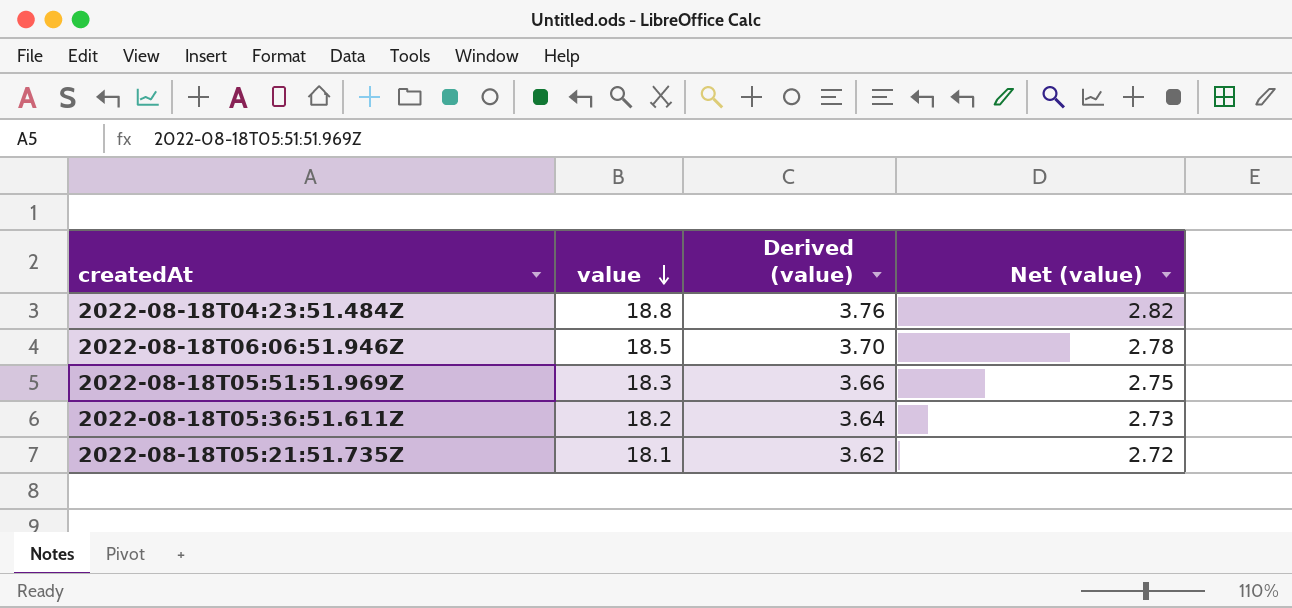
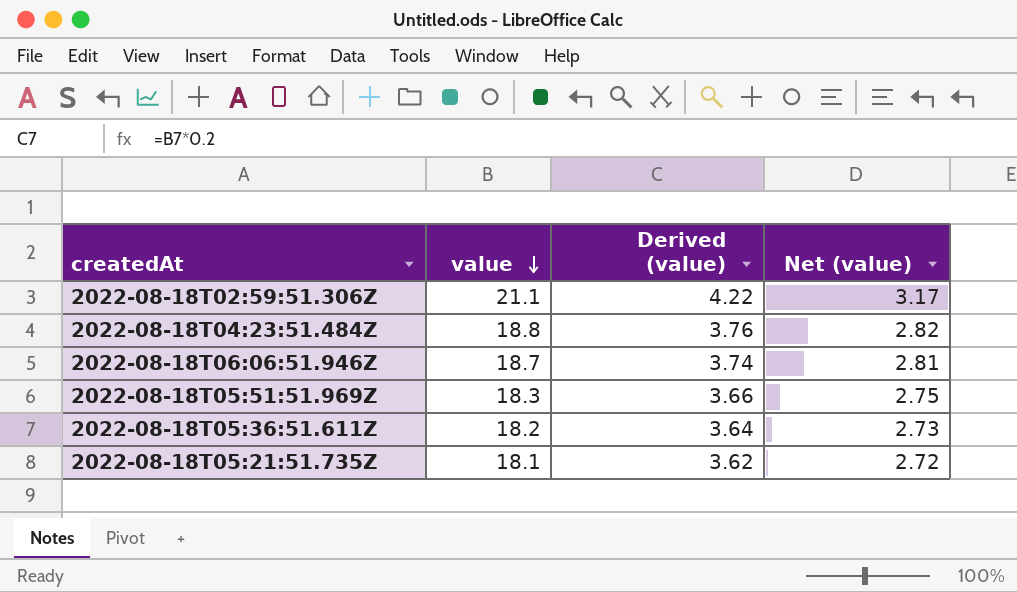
row 2022-08-18T02:59:51.306Z: none -> 21.1 | 4.22 | 3.17
2022-08-18T06:06:51.946Z | value: 18.5 -> 18.7
2022-08-18T06:06:51.946Z | Derived (value): 3.70 -> 3.74
2022-08-18T06:06:51.946Z | Net (value): 2.78 -> 2.81

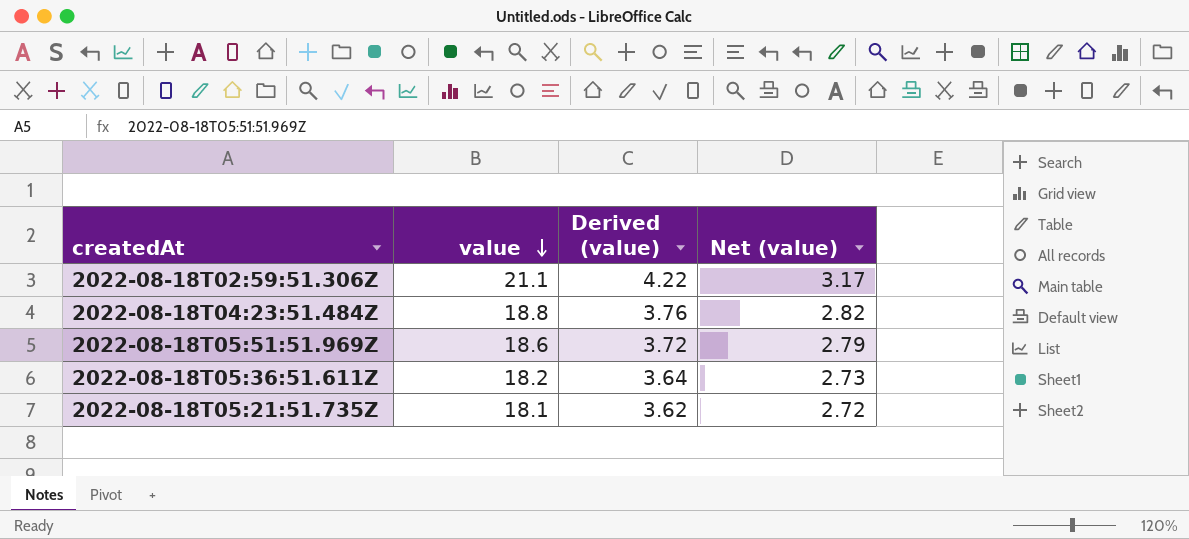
row 2022-08-18T06:06:51.946Z: 18.7 | 3.74 | 2.81 -> none
2022-08-18T05:51:51.969Z | value: 18.3 -> 18.6
2022-08-18T05:51:51.969Z | Derived (value): 3.66 -> 3.72
2022-08-18T05:51:51.969Z | Net (value): 2.75 -> 2.79

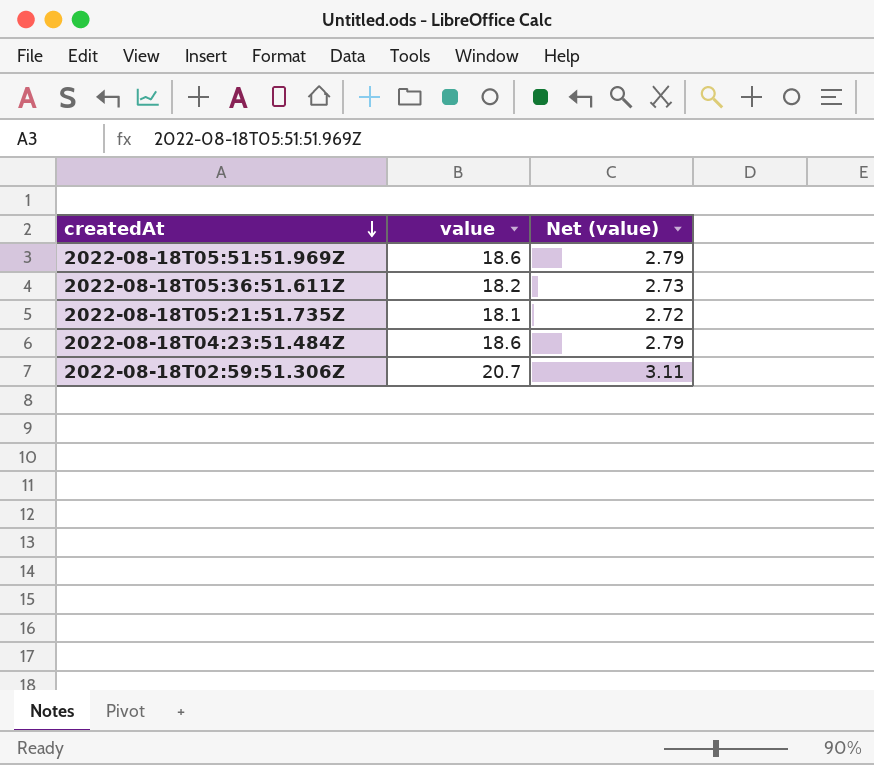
row order: value descending -> createdAt descending
column Derived (value) | formula: [value] * 0.2 -> none
2022-08-18T04:23:51.484Z | value: 18.8 -> 18.6
2022-08-18T04:23:51.484Z | Net (value): 2.82 -> 2.79
2022-08-18T02:59:51.306Z | value: 21.1 -> 20.7
2022-08-18T02:59:51.306Z | Net (value): 3.17 -> 3.11

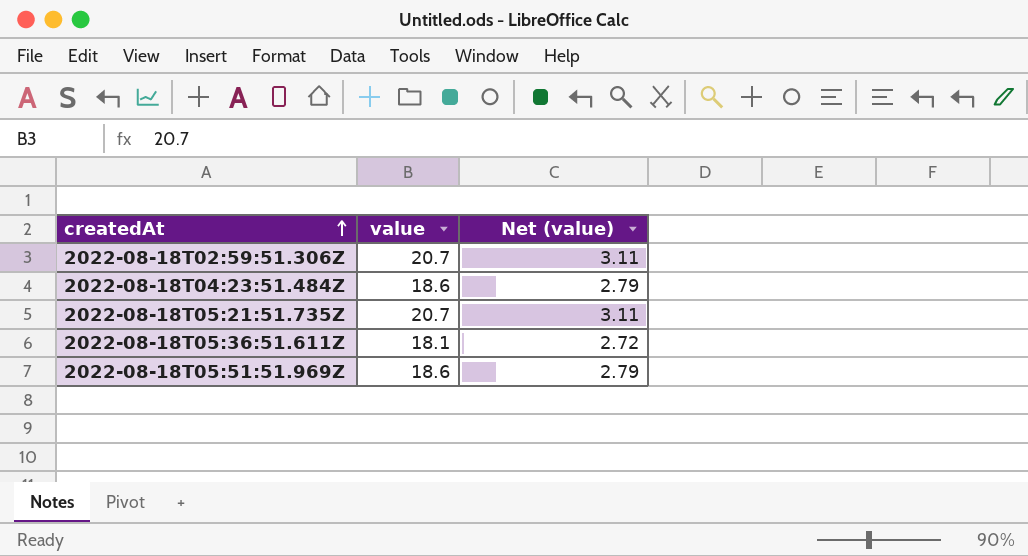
row order: createdAt descending -> createdAt ascending
2022-08-18T05:21:51.735Z | value: 18.1 -> 20.7
2022-08-18T05:21:51.735Z | Net (value): 2.72 -> 3.11
2022-08-18T05:36:51.611Z | value: 18.2 -> 18.1
2022-08-18T05:36:51.611Z | Net (value): 2.73 -> 2.72

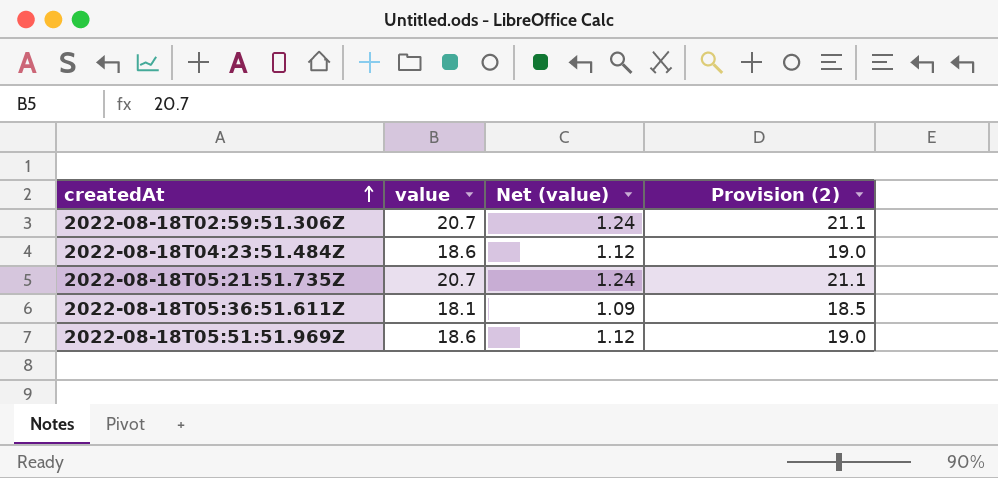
column Net (value) | formula: [value] * 0.15 -> [value] * 0.06
column Provision (2) | formula: none -> [value] * 1.02

